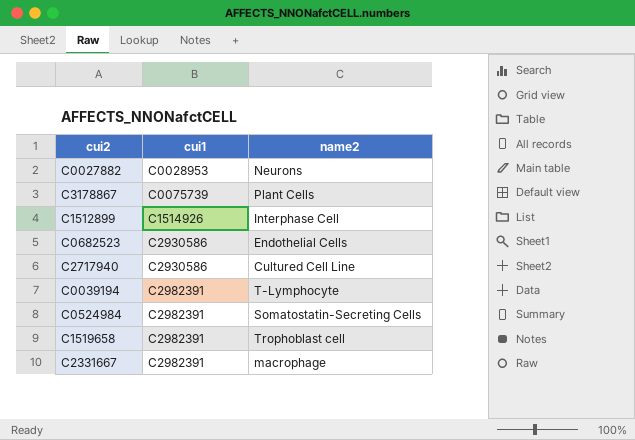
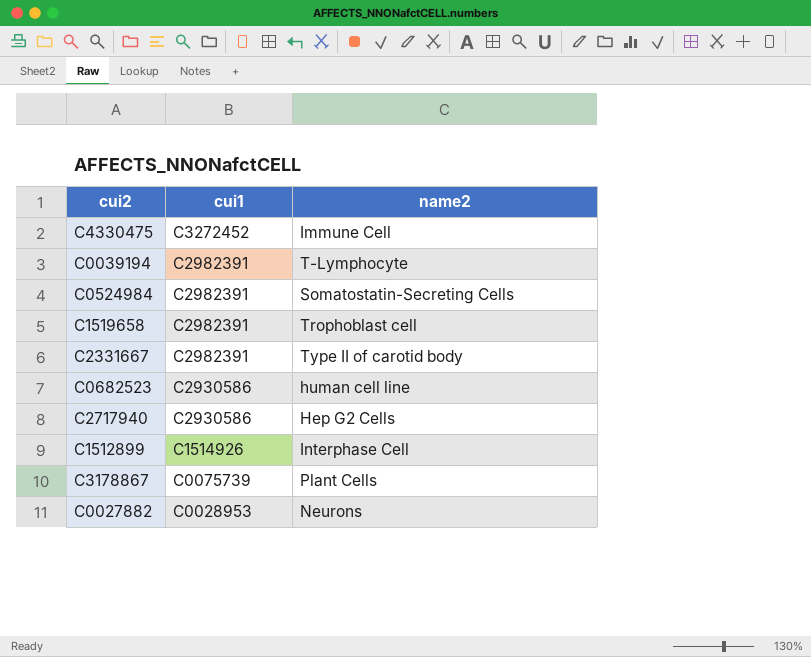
row order: cui1 ascending -> cui1 descending
row C4330475: none -> C3272452 | Immune Cell
C2331667 | name2: macrophage -> Type II of carotid body
C0682523 | name2: Endothelial Cells -> human cell line
C2717940 | name2: Cultured Cell Line -> Hep G2 Cells

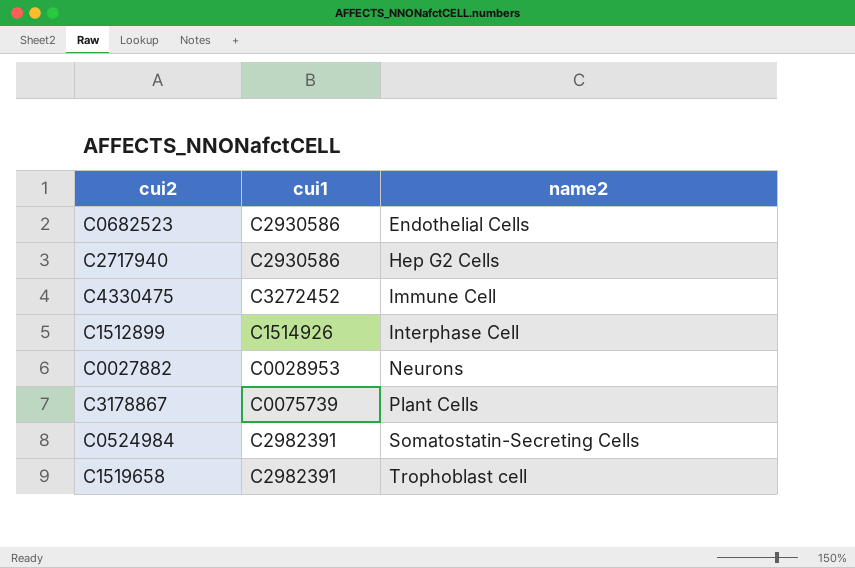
row order: cui1 descending -> name2 ascending
row C0039194: C2982391 | T-Lymphocyte -> none
row C2331667: C2982391 | Type II of carotid body -> none
C0682523 | name2: human cell line -> Endothelial Cells

